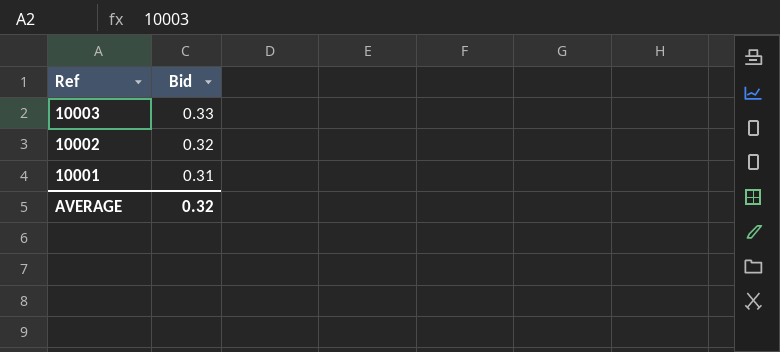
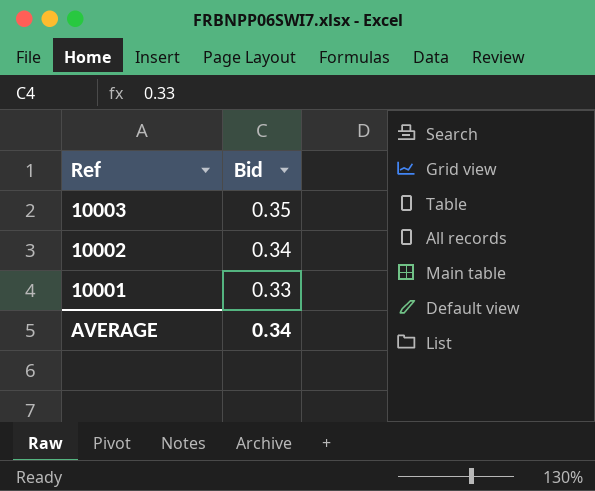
10003 | Bid: 0.33 -> 0.35
10002 | Bid: 0.32 -> 0.34
10001 | Bid: 0.31 -> 0.33
AVERAGE | Bid: 0.32 -> 0.34

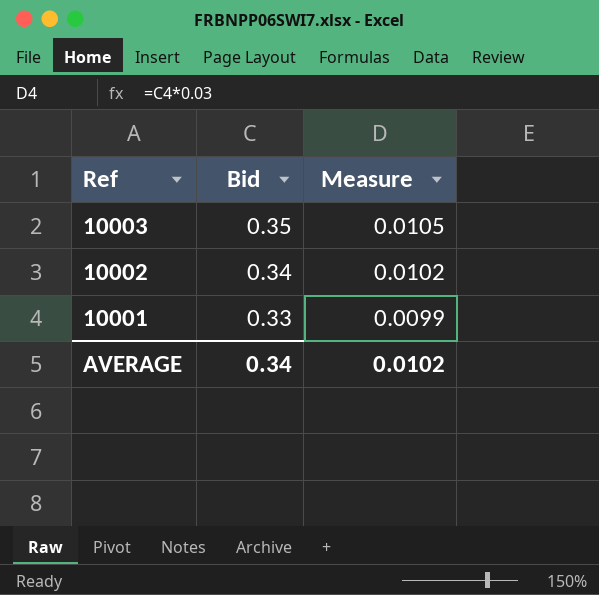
column Measure | formula: none -> [Bid] * 0.03

